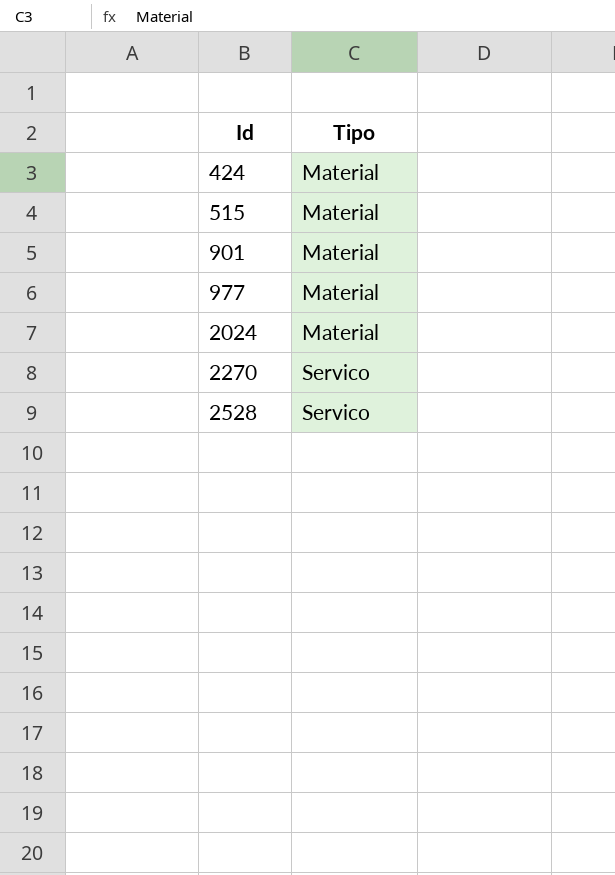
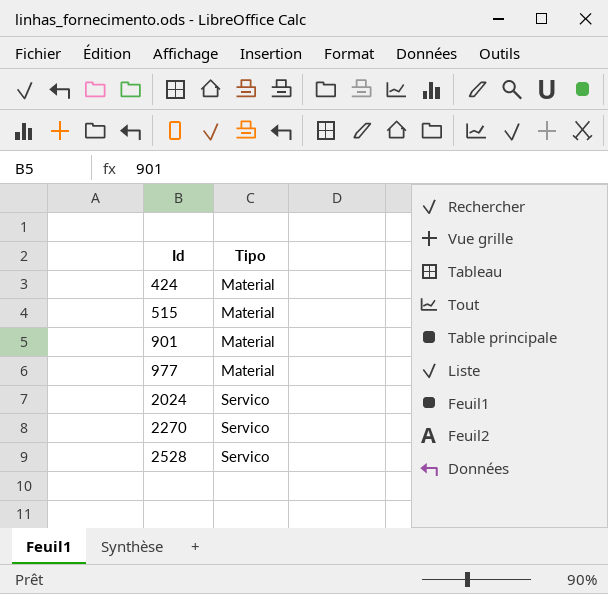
2024 | Tipo: Material -> Servico

